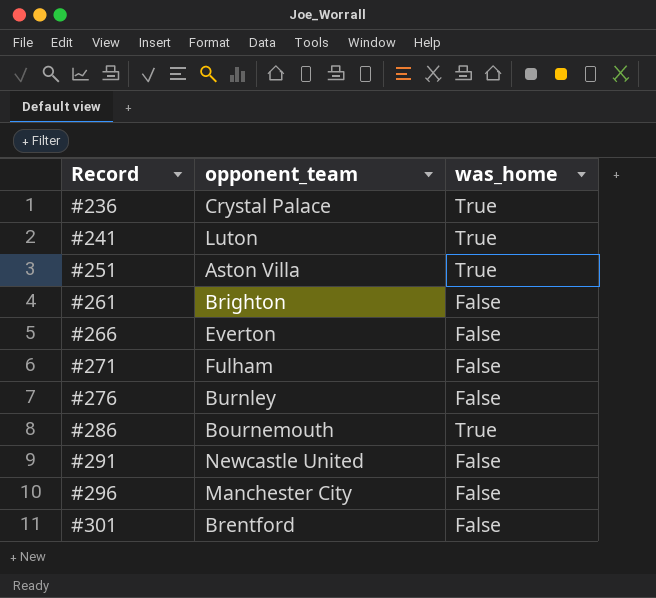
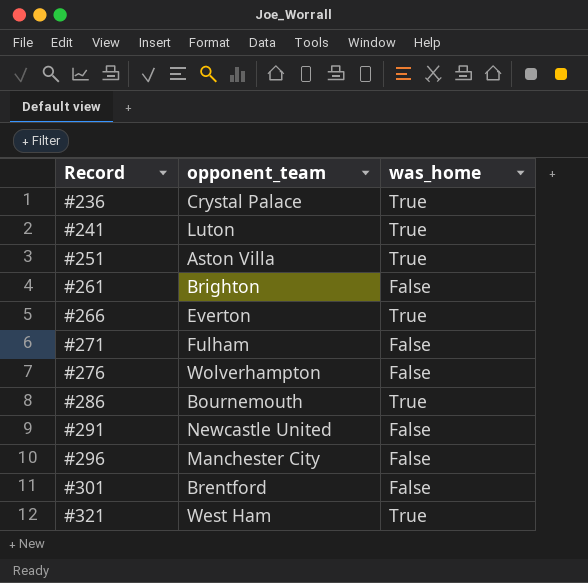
#266 | was_home: False -> True
#276 | opponent_team: Burnley -> Wolverhampton
row #321: none -> West Ham | True

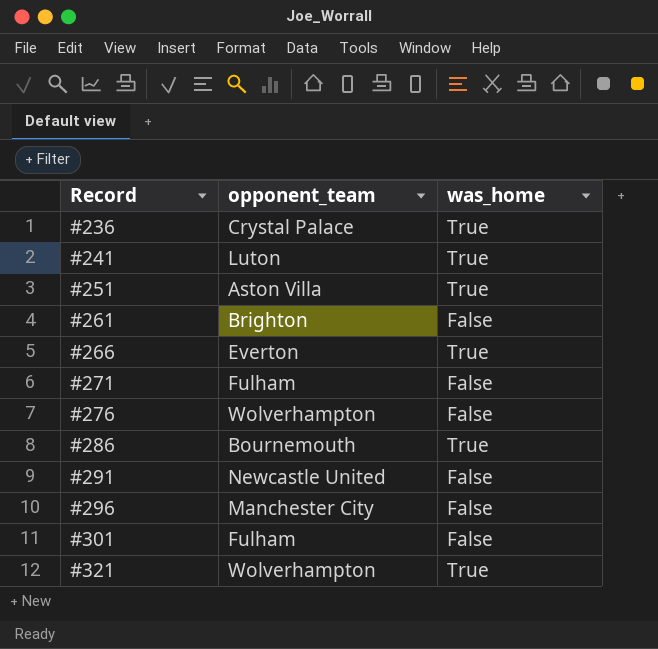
#301 | opponent_team: Brentford -> Fulham
#321 | opponent_team: West Ham -> Wolverhampton

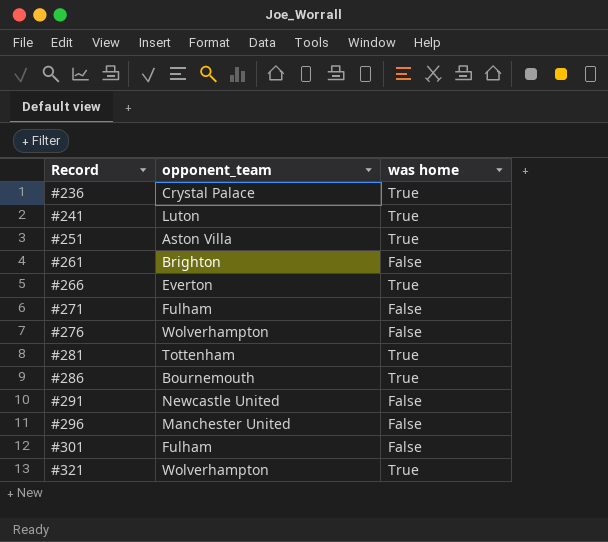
column name: was_home -> was home
row #281: none -> Tottenham | True
#296 | opponent_team: Manchester City -> Manchester United

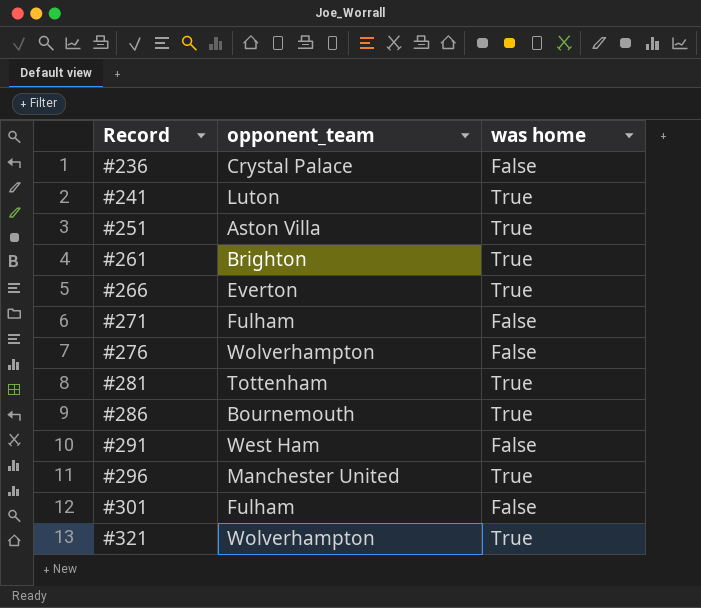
#236 | was home: True -> False
#261 | was home: False -> True
#291 | opponent_team: Newcastle United -> West Ham
#296 | was home: False -> True

